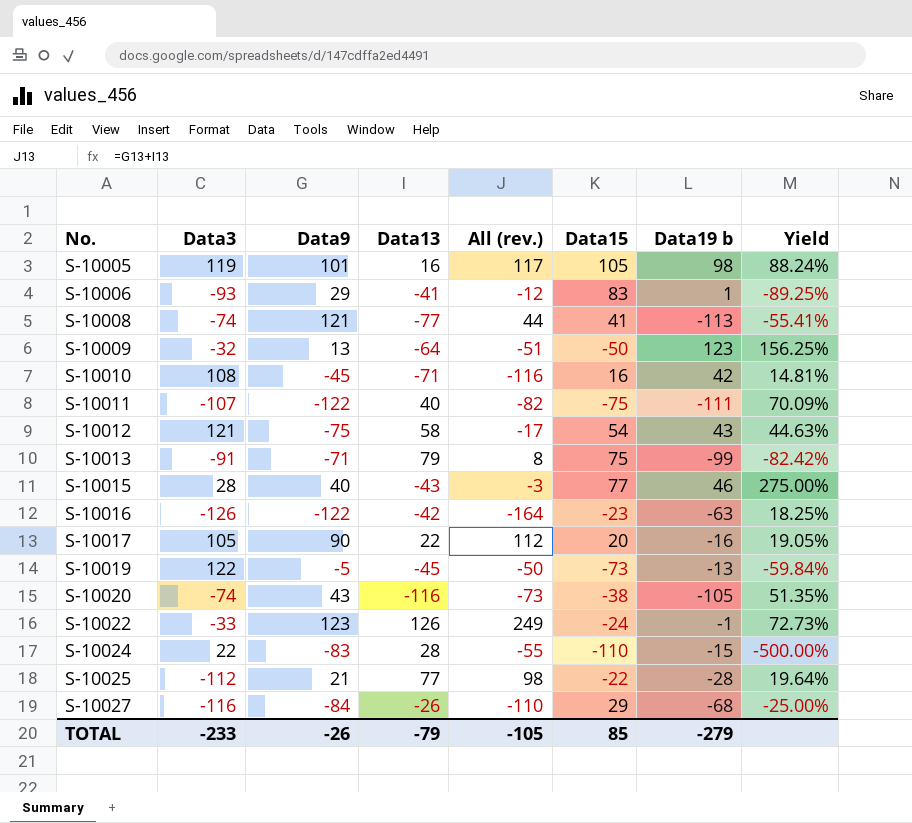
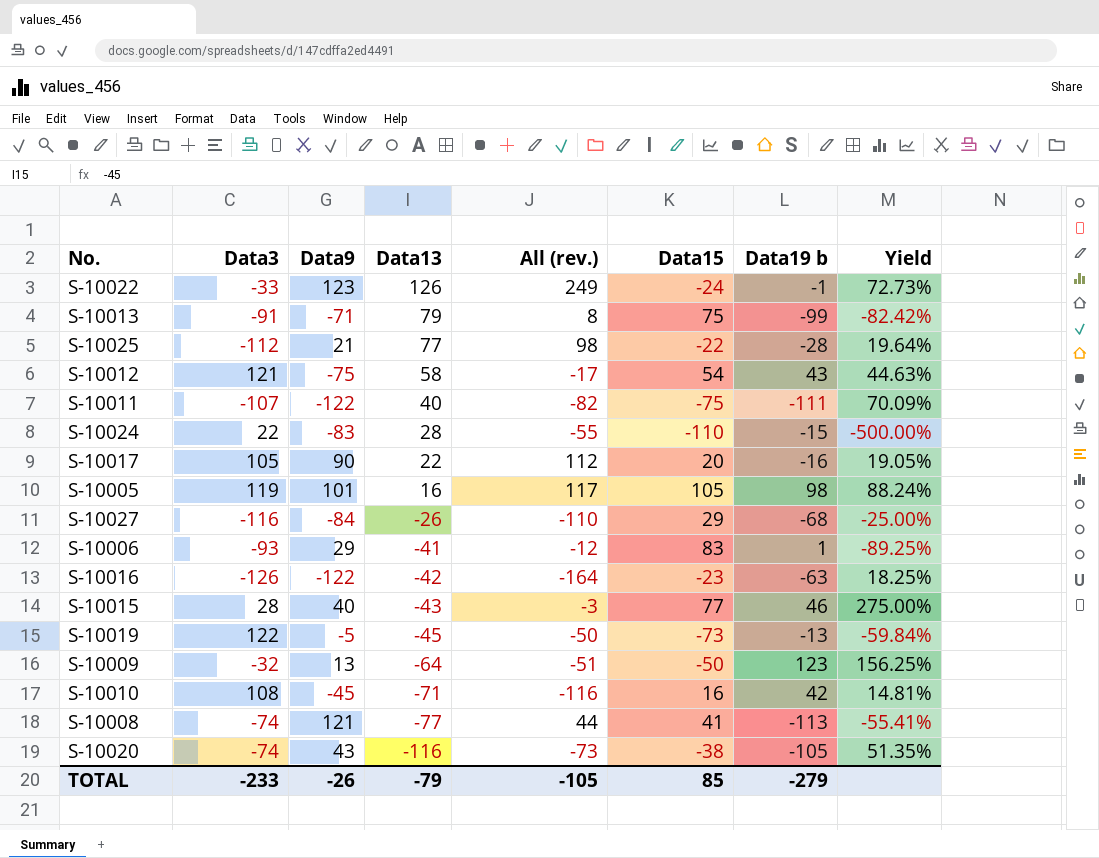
row order: No. ascending -> Data13 descending

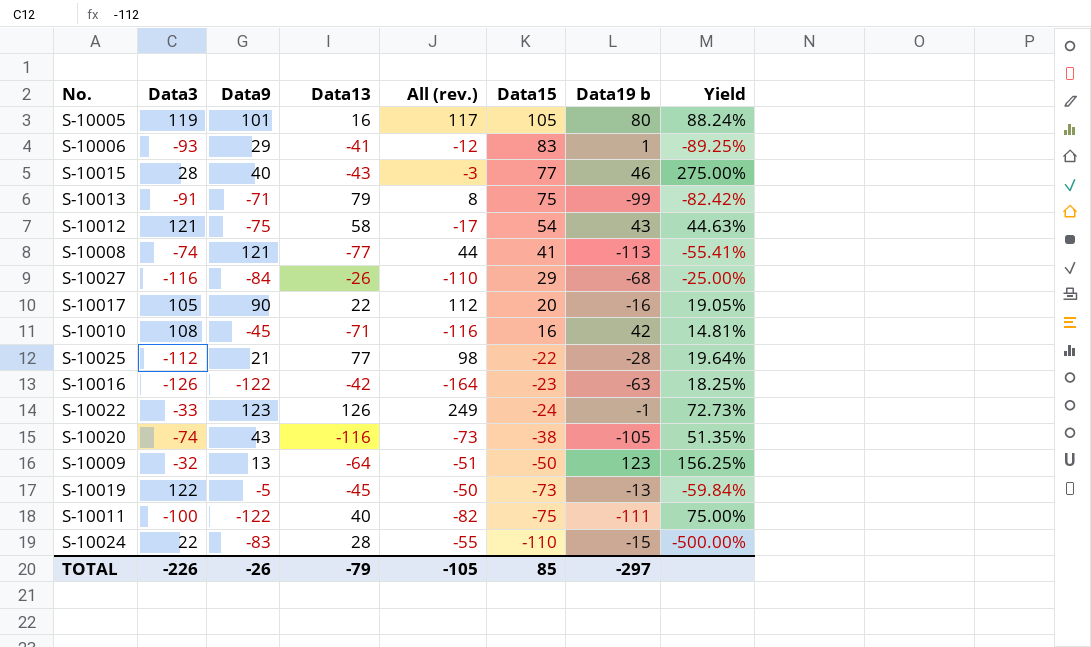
row order: Data13 descending -> Data15 descending
S-10005 | Data19 b: 98 -> 80
S-10011 | Data3: -107 -> -100
S-10011 | Yield: 70.09% -> 75.00%
TOTAL | Data3: -233 -> -226
TOTAL | Data19 b: -279 -> -297

